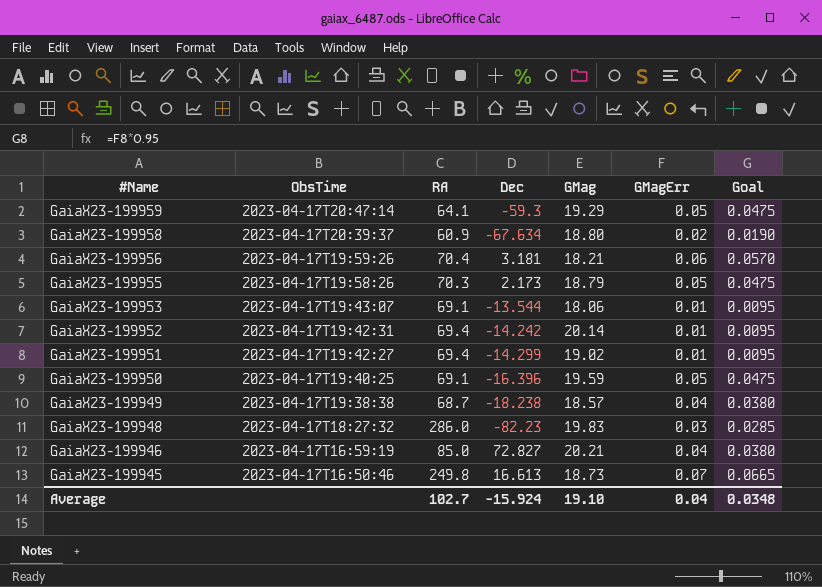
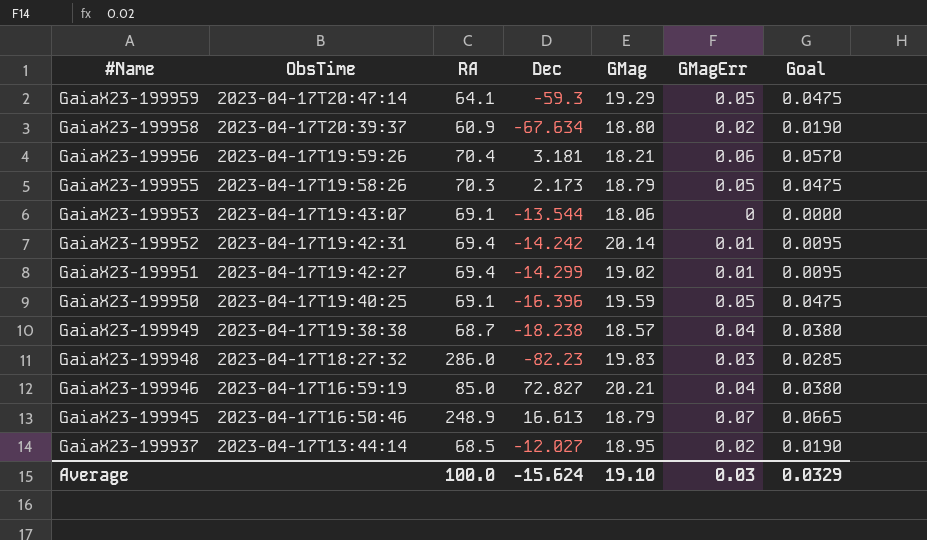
GaiaX23-199953 | GMagErr: 0.01 -> 0
GaiaX23-199953 | Goal: 0.0095 -> 0.0000
GaiaX23-199945 | RA: 249.8 -> 248.9
GaiaX23-199945 | GMag: 18.73 -> 18.79
row GaiaX23-199937: none -> 2023-04-17T13:44:14 | 68.5 | -12.027 | 18.95 | 0.02 | 0.0190
Average | RA: 102.7 -> 100.0
Average | Dec: -15.924 -> -15.624
Average | GMagErr: 0.04 -> 0.03
Average | Goal: 0.0348 -> 0.0329

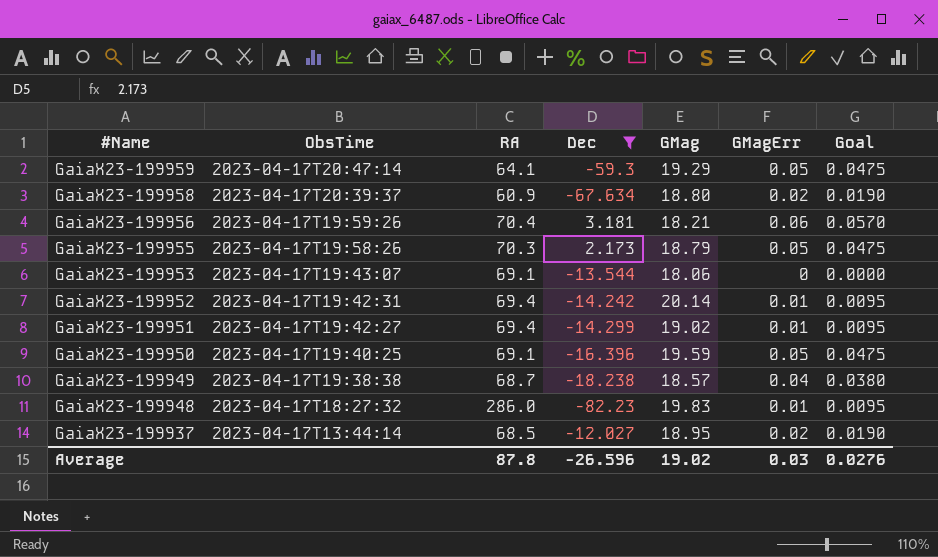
filter: none -> Dec <= 3.181
GaiaX23-199948 | GMagErr: 0.03 -> 0.01
GaiaX23-199948 | Goal: 0.0285 -> 0.0095
Average | RA: 100.0 -> 87.8
Average | Dec: -15.624 -> -26.596
Average | GMag: 19.10 -> 19.02
Average | Goal: 0.0329 -> 0.0276

